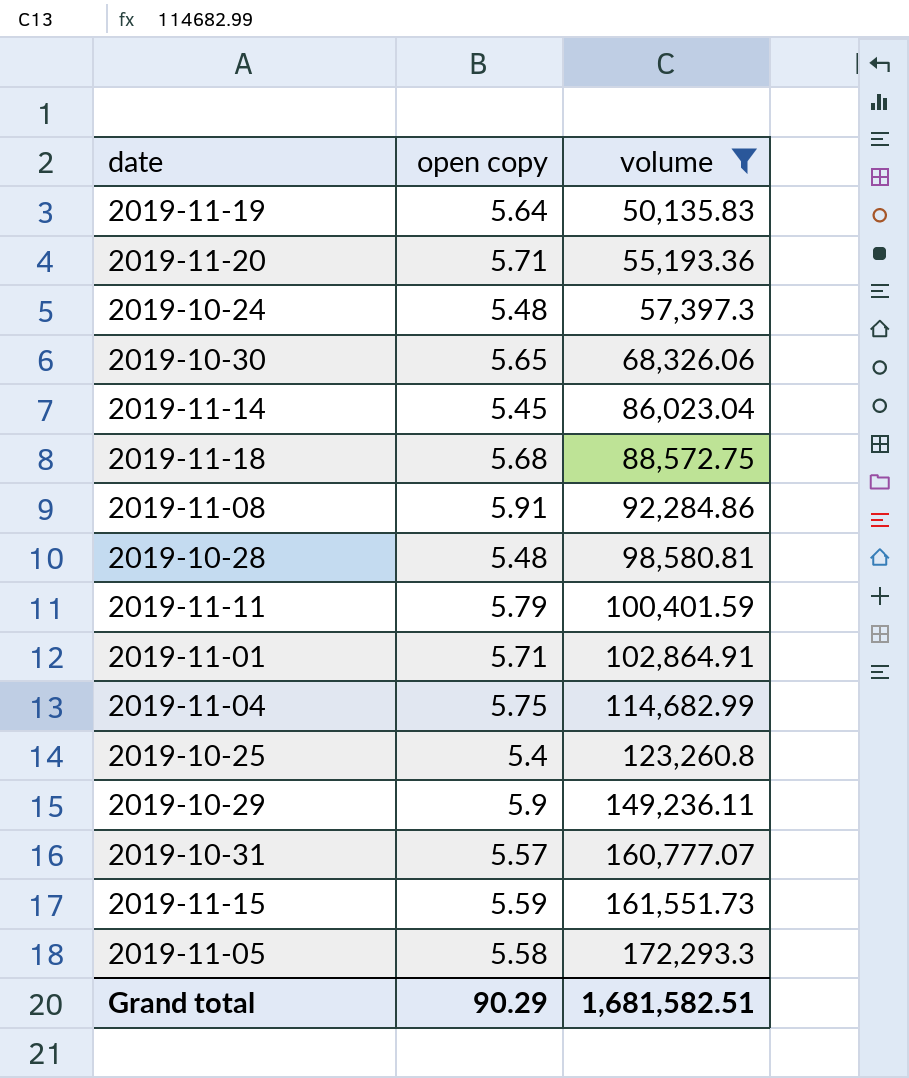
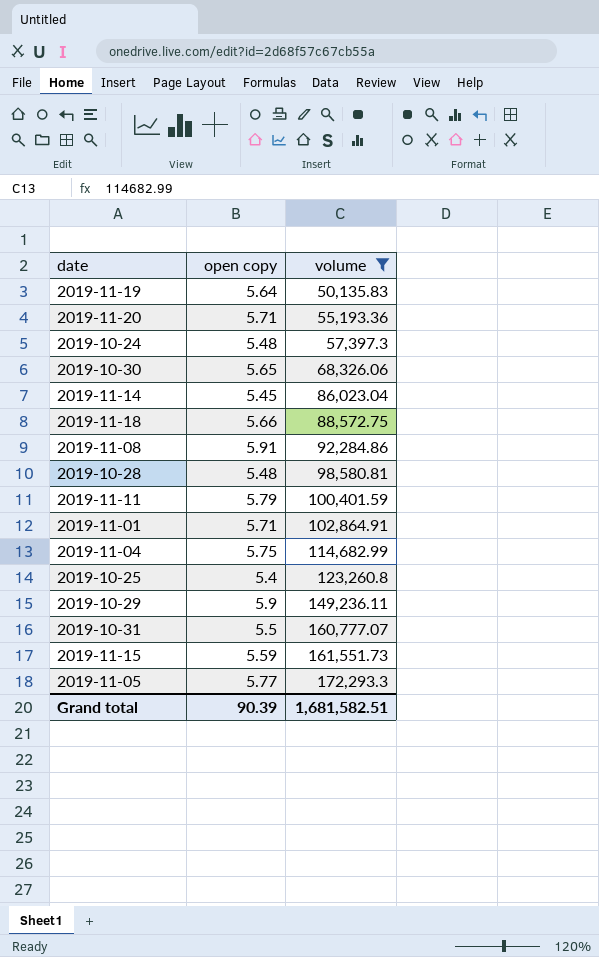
2019-11-18 | open copy: 5.68 -> 5.66
2019-10-31 | open copy: 5.57 -> 5.5
2019-11-05 | open copy: 5.58 -> 5.77
Grand total | open copy: 90.29 -> 90.39

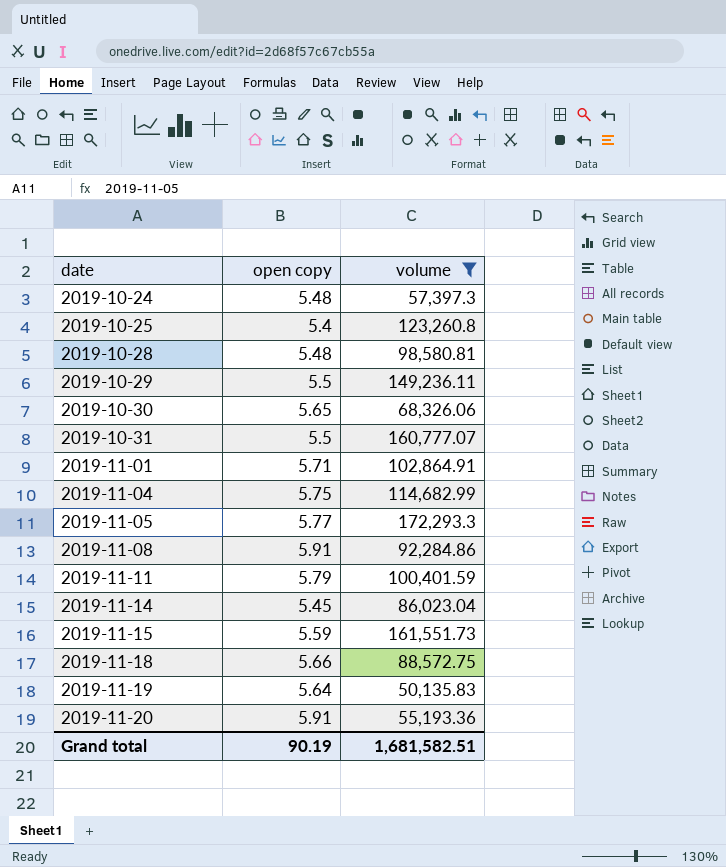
row order: volume ascending -> date ascending
2019-10-29 | open copy: 5.9 -> 5.5
2019-11-20 | open copy: 5.71 -> 5.91
Grand total | open copy: 90.39 -> 90.19

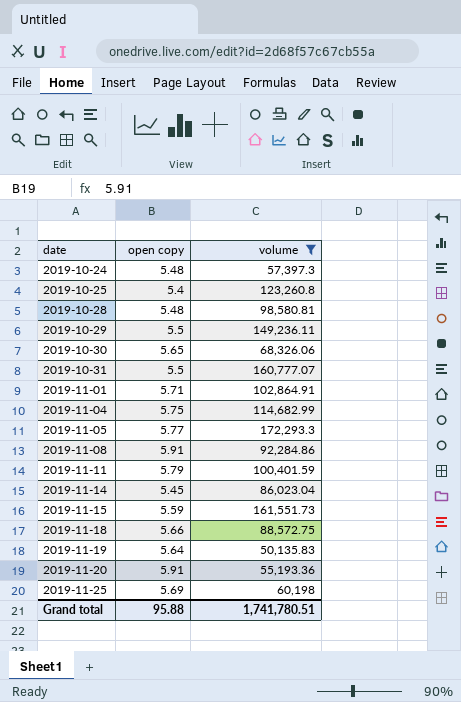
row 2019-11-25: none -> 5.69 | 60,198
Grand total | open copy: 90.19 -> 95.88
Grand total | volume: 1,681,582.51 -> 1,741,780.51

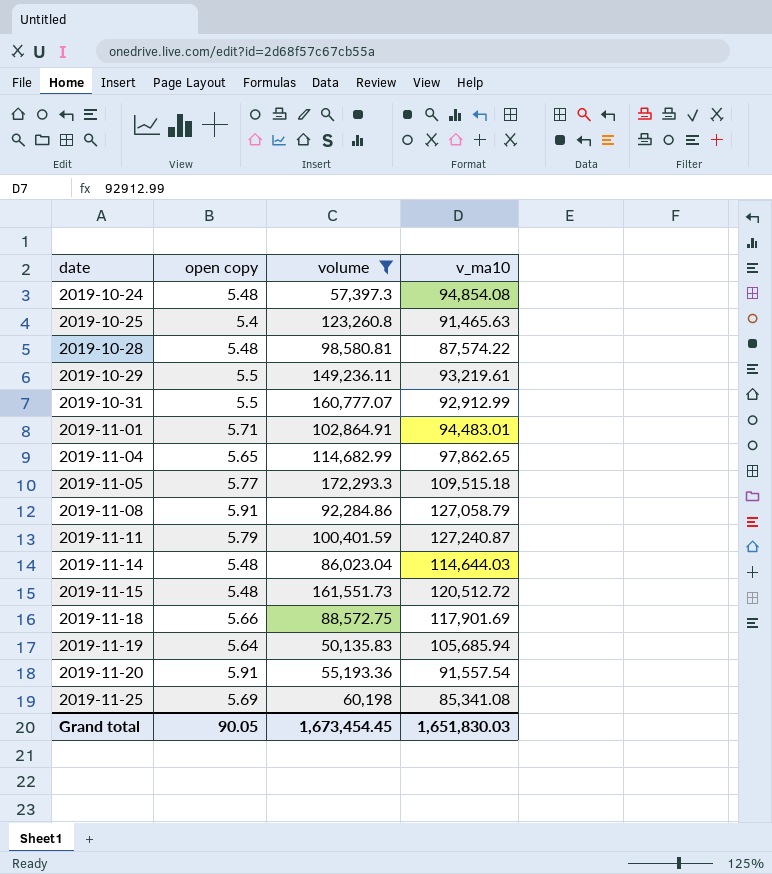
column v_ma10 | position: none -> 4
row 2019-10-30: 5.65 | 68,326.06 -> none
2019-11-04 | open copy: 5.75 -> 5.65
2019-11-14 | open copy: 5.45 -> 5.48
2019-11-15 | open copy: 5.59 -> 5.48
Grand total | open copy: 95.88 -> 90.05
Grand total | volume: 1,741,780.51 -> 1,673,454.45

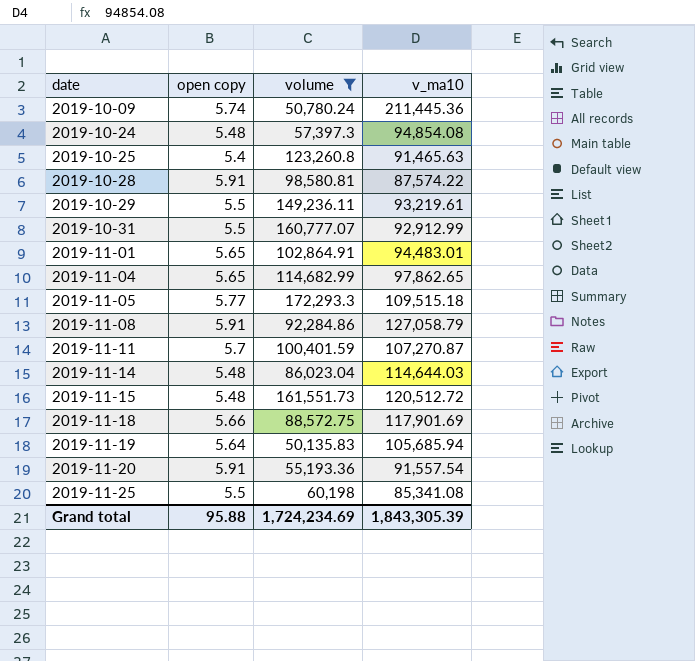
row 2019-10-09: none -> 5.74 | 50,780.24 | 211,445.36
2019-10-28 | open copy: 5.48 -> 5.91
2019-11-01 | open copy: 5.71 -> 5.65
2019-11-11 | open copy: 5.79 -> 5.7
2019-11-11 | v_ma10: 127,240.87 -> 107,270.87
2019-11-25 | open copy: 5.69 -> 5.5
Grand total | open copy: 90.05 -> 95.88
Grand total | volume: 1,673,454.45 -> 1,724,234.69
Grand total | v_ma10: 1,651,830.03 -> 1,843,305.39

